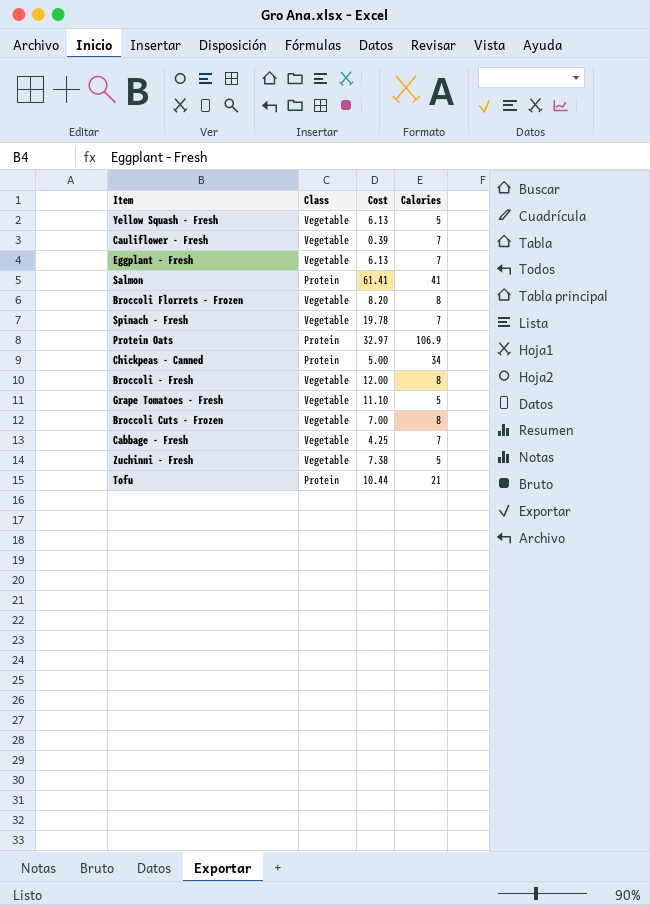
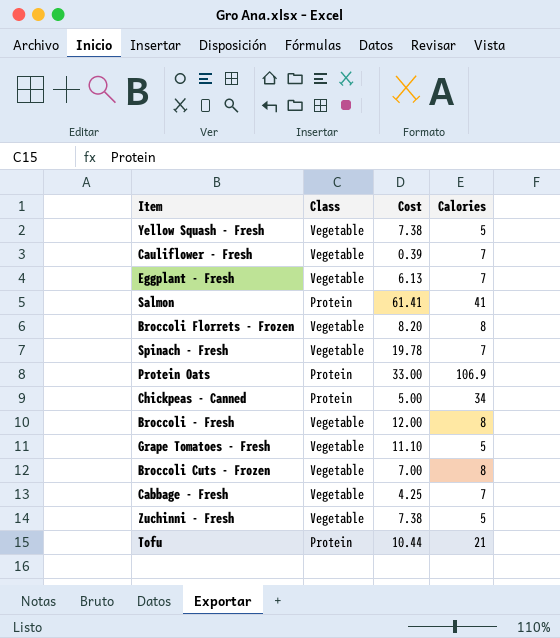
Yellow Squash - Fresh | Cost: 6.13 -> 7.38
Protein Oats | Cost: 32.97 -> 33.00

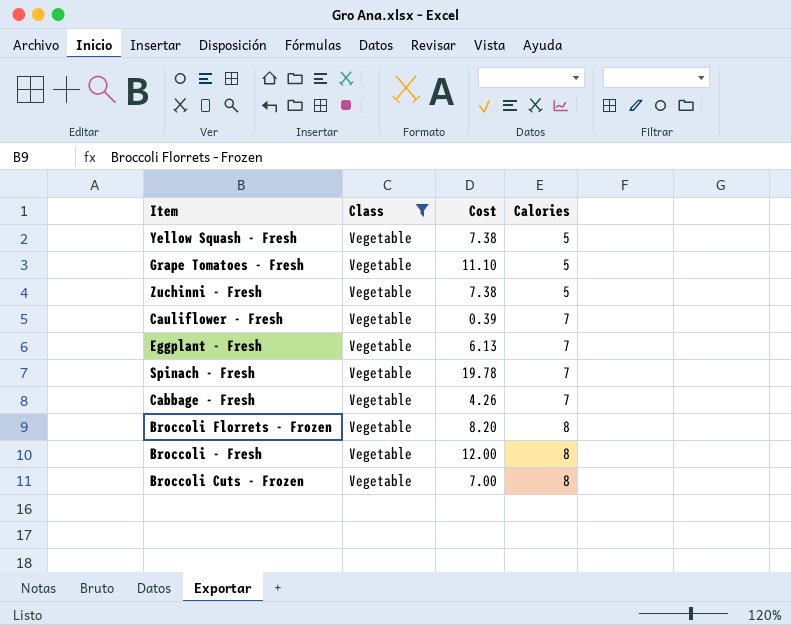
filter: none -> Class = Vegetable
row order: none -> Calories ascending
Cabbage - Fresh | Cost: 4.25 -> 4.26

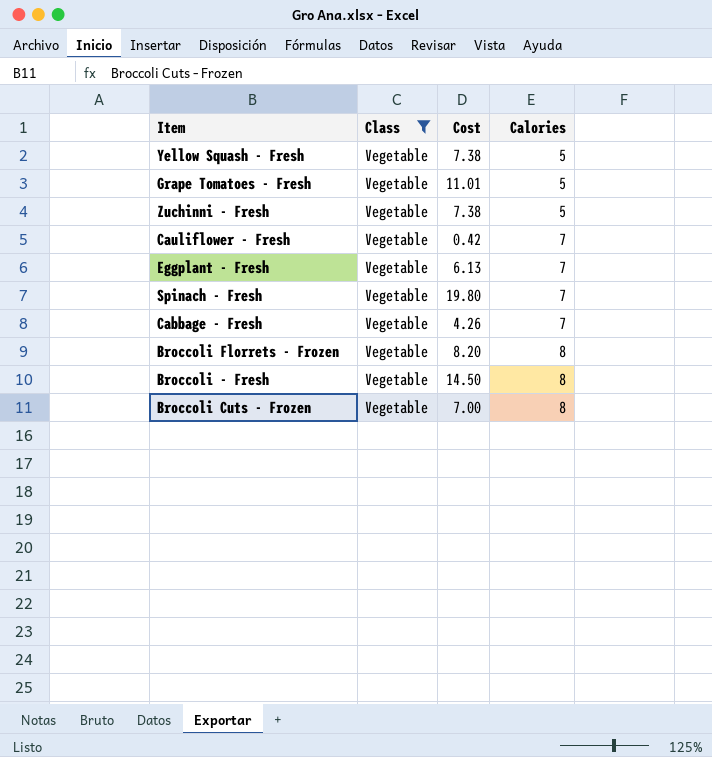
Grape Tomatoes - Fresh | Cost: 11.10 -> 11.01
Cauliflower - Fresh | Cost: 0.39 -> 0.42
Spinach - Fresh | Cost: 19.78 -> 19.80
Broccoli - Fresh | Cost: 12.00 -> 14.50

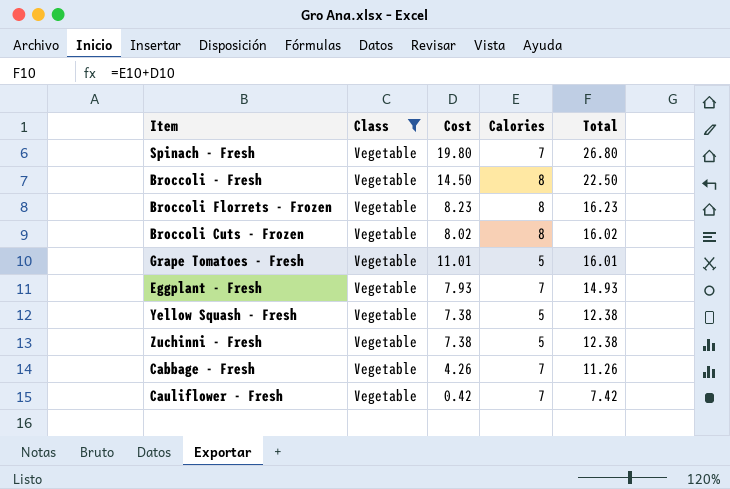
row order: Calories ascending -> Total descending
column Total | formula: none -> [Cost] + [Calories]
Broccoli Florrets - Frozen | Cost: 8.20 -> 8.23
Broccoli Cuts - Frozen | Cost: 7.00 -> 8.02
Eggplant - Fresh | Cost: 6.13 -> 7.93

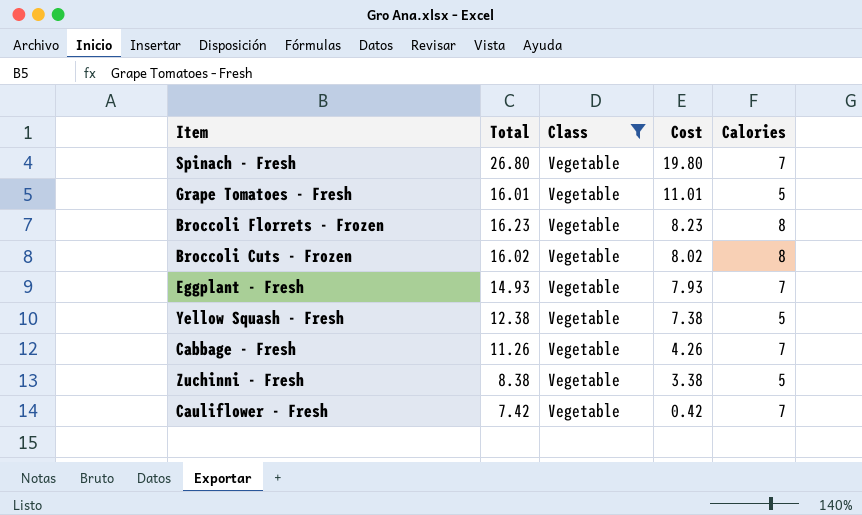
row order: Total descending -> Cost descending
column Total | position: 5 -> 2
row Broccoli - Fresh: Vegetable | 14.50 | 8 | 22.50 -> none
Zuchinni - Fresh | Total: 12.38 -> 8.38
Zuchinni - Fresh | Cost: 7.38 -> 3.38

